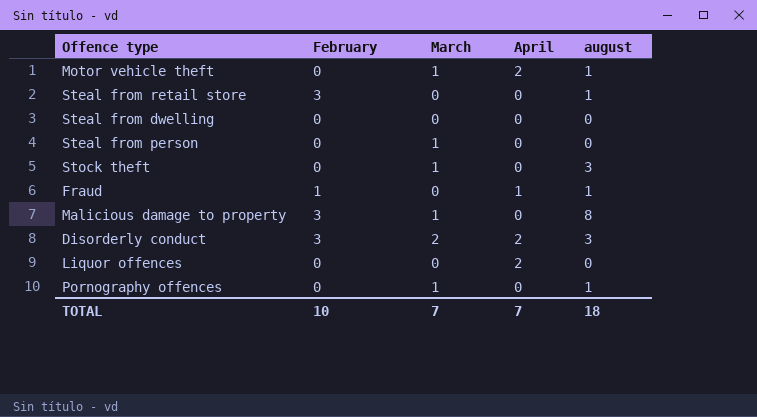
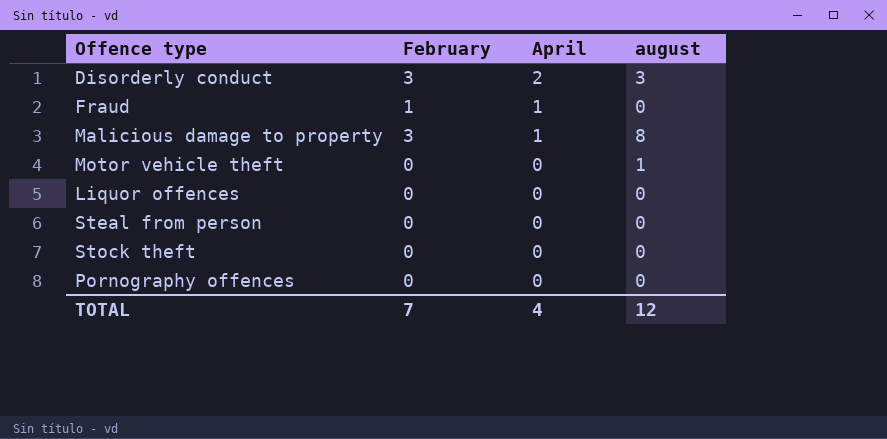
row order: none -> April descending
column March | position: 3 -> none
row Steal from retail store: 3 | 0 | 0 | 1 -> none
row Steal from dwelling: 0 | 0 | 0 | 0 -> none
Fraud | august: 1 -> 0
Malicious damage to property | April: 0 -> 1
Motor vehicle theft | April: 2 -> 0
Liquor offences | April: 2 -> 0
Stock theft | august: 3 -> 0
Pornography offences | august: 1 -> 0
TOTAL | February: 10 -> 7
TOTAL | April: 7 -> 4
TOTAL | august: 18 -> 12

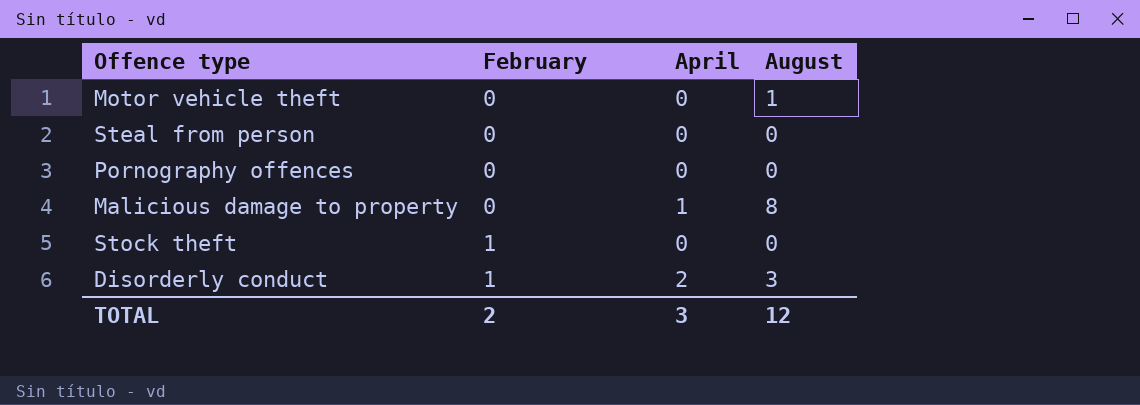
row order: April descending -> February ascending
column name: august -> August
row Fraud: 1 | 1 | 0 -> none
row Liquor offences: 0 | 0 | 0 -> none
Malicious damage to property | February: 3 -> 0
Stock theft | February: 0 -> 1
Disorderly conduct | February: 3 -> 1
TOTAL | February: 7 -> 2
TOTAL | April: 4 -> 3

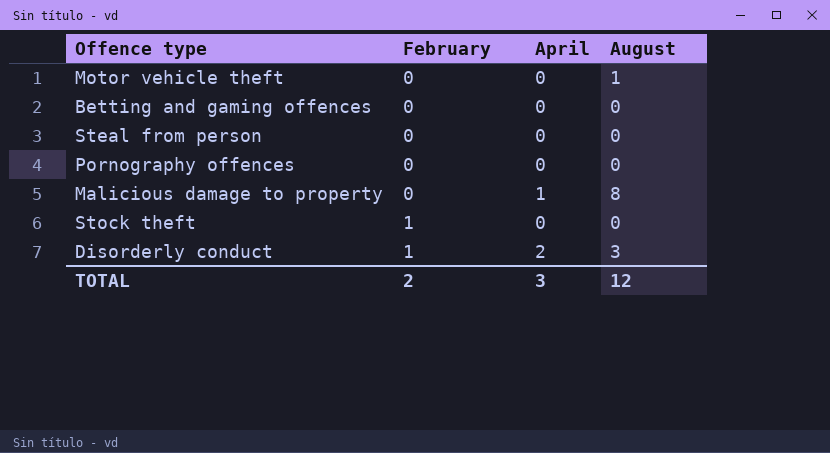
row Betting and gaming offences: none -> 0 | 0 | 0

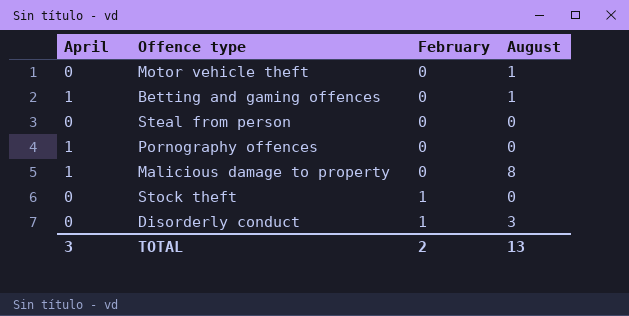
column April | position: 3 -> 1
Betting and gaming offences | April: 0 -> 1
Betting and gaming offences | August: 0 -> 1
Pornography offences | April: 0 -> 1
Disorderly conduct | April: 2 -> 0
TOTAL | August: 12 -> 13

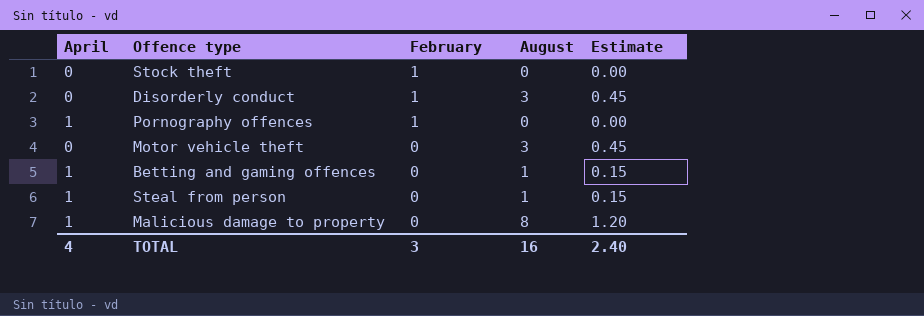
row order: February ascending -> February descending
column Estimate | formula: none -> [August] * 0.15
Pornography offences | February: 0 -> 1
Motor vehicle theft | August: 1 -> 3
Steal from person | April: 0 -> 1
Steal from person | August: 0 -> 1
TOTAL | April: 3 -> 4
TOTAL | February: 2 -> 3
TOTAL | August: 13 -> 16

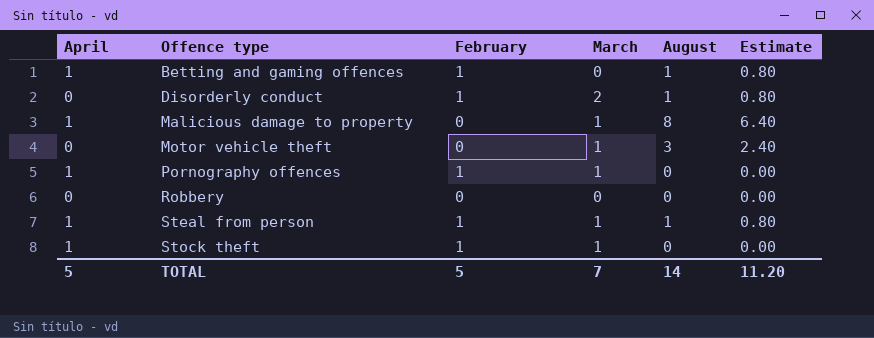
row order: February descending -> Offence type ascending
column March | position: none -> 4
column Estimate | formula: [August] * 0.15 -> [August] * 0.8
Betting and gaming offences | February: 0 -> 1
Disorderly conduct | August: 3 -> 1
row Robbery: none -> 0 | 0 | 0 | 0 | 0.00
Steal from person | February: 0 -> 1
Stock theft | April: 0 -> 1
TOTAL | April: 4 -> 5
TOTAL | February: 3 -> 5
TOTAL | August: 16 -> 14
TOTAL | Estimate: 2.40 -> 11.20

